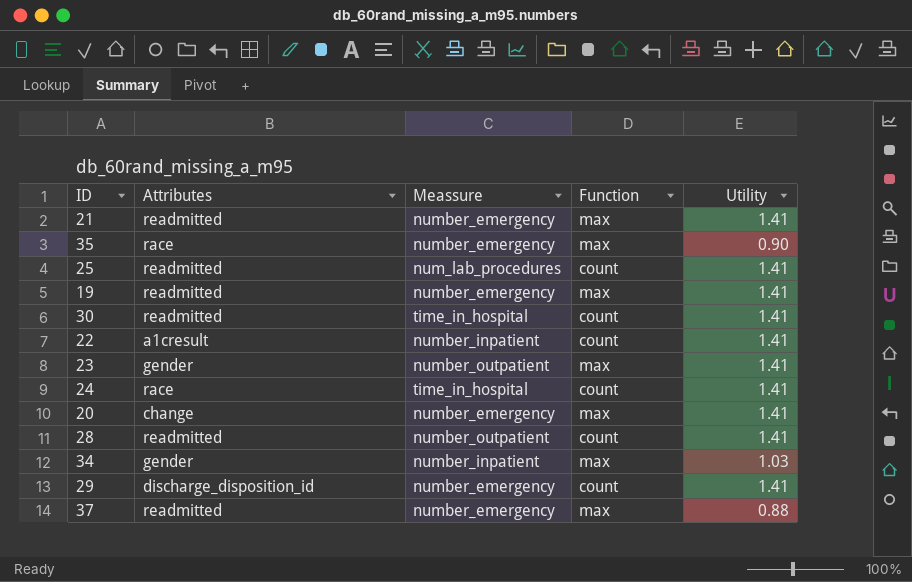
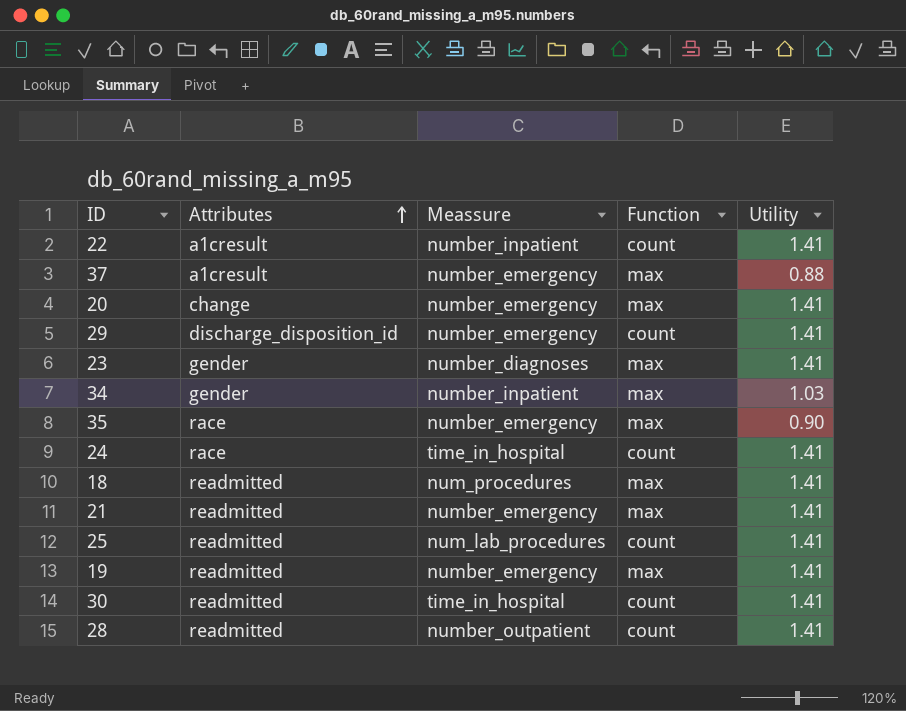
row order: none -> Attributes ascending
37 | Attributes: readmitted -> a1cresult
23 | Meassure: number_outpatient -> number_diagnoses
row 18: none -> readmitted | num_procedures | max | 1.41

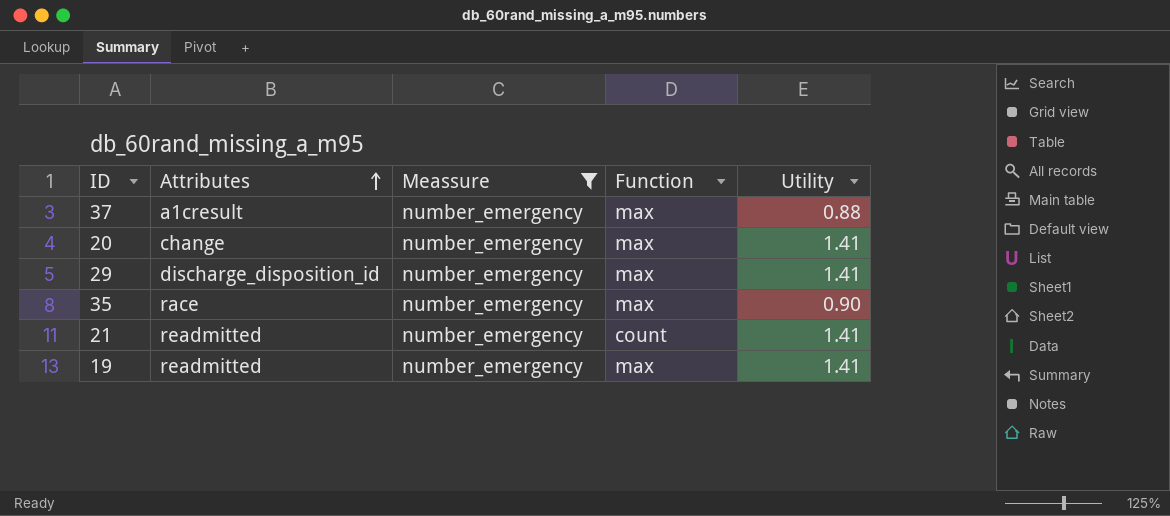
filter: none -> Meassure = number_emergency
29 | Function: count -> max
21 | Function: max -> count

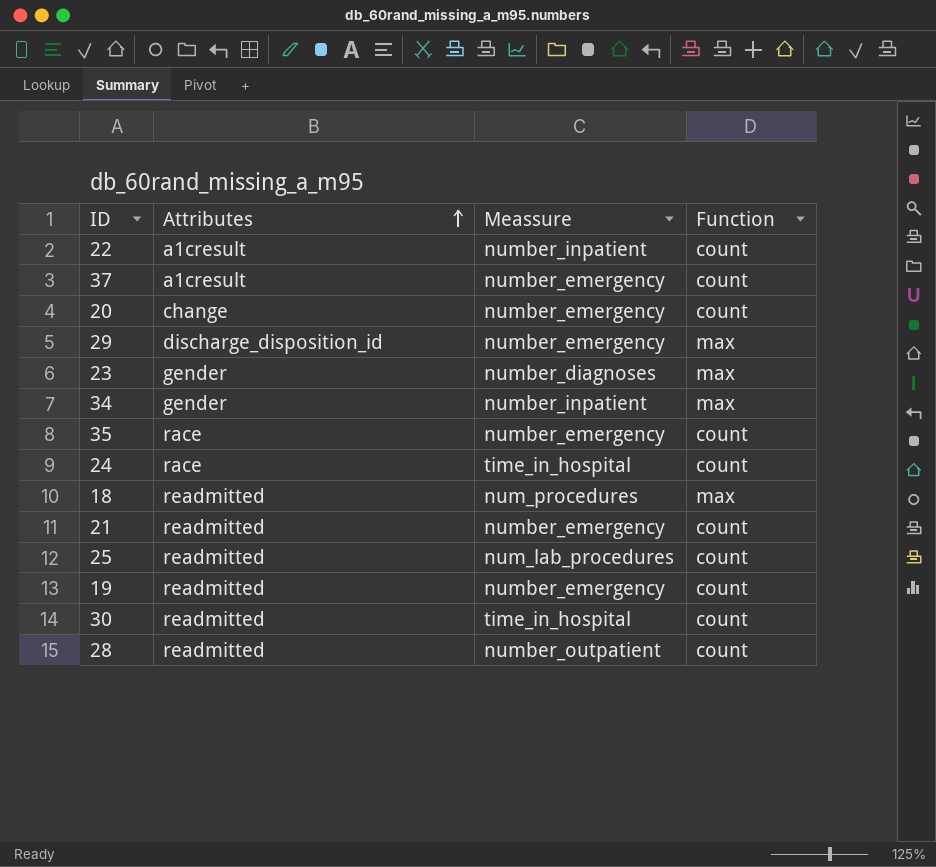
filter: Meassure = number_emergency -> none
column Utility | position: 5 -> none
37 | Function: max -> count
20 | Function: max -> count
35 | Function: max -> count
19 | Function: max -> count

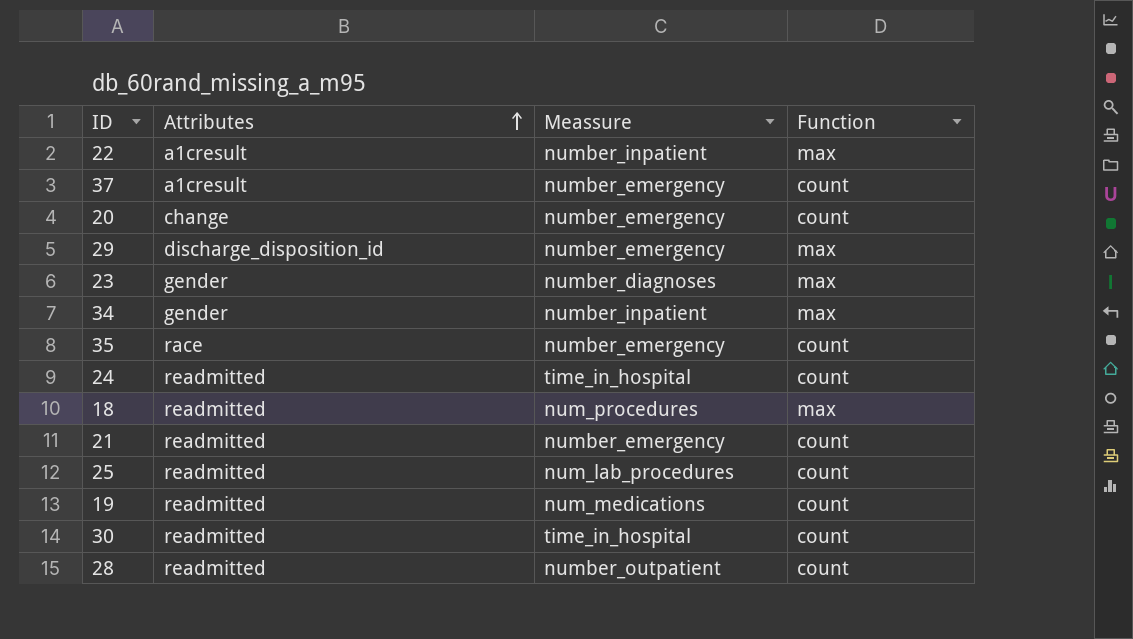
22 | Function: count -> max
24 | Attributes: race -> readmitted
19 | Meassure: number_emergency -> num_medications

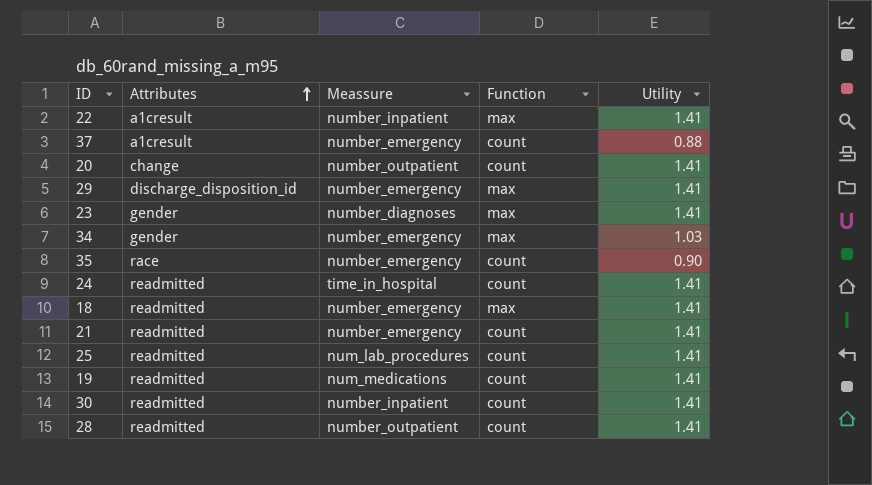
column Utility | position: none -> 5
20 | Meassure: number_emergency -> number_outpatient
34 | Meassure: number_inpatient -> number_emergency
18 | Meassure: num_procedures -> number_emergency
30 | Meassure: time_in_hospital -> number_inpatient

